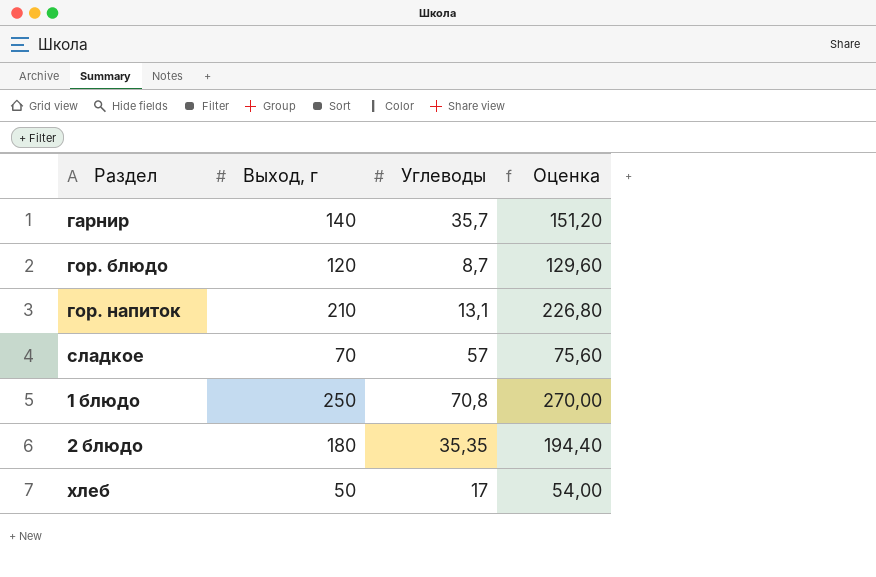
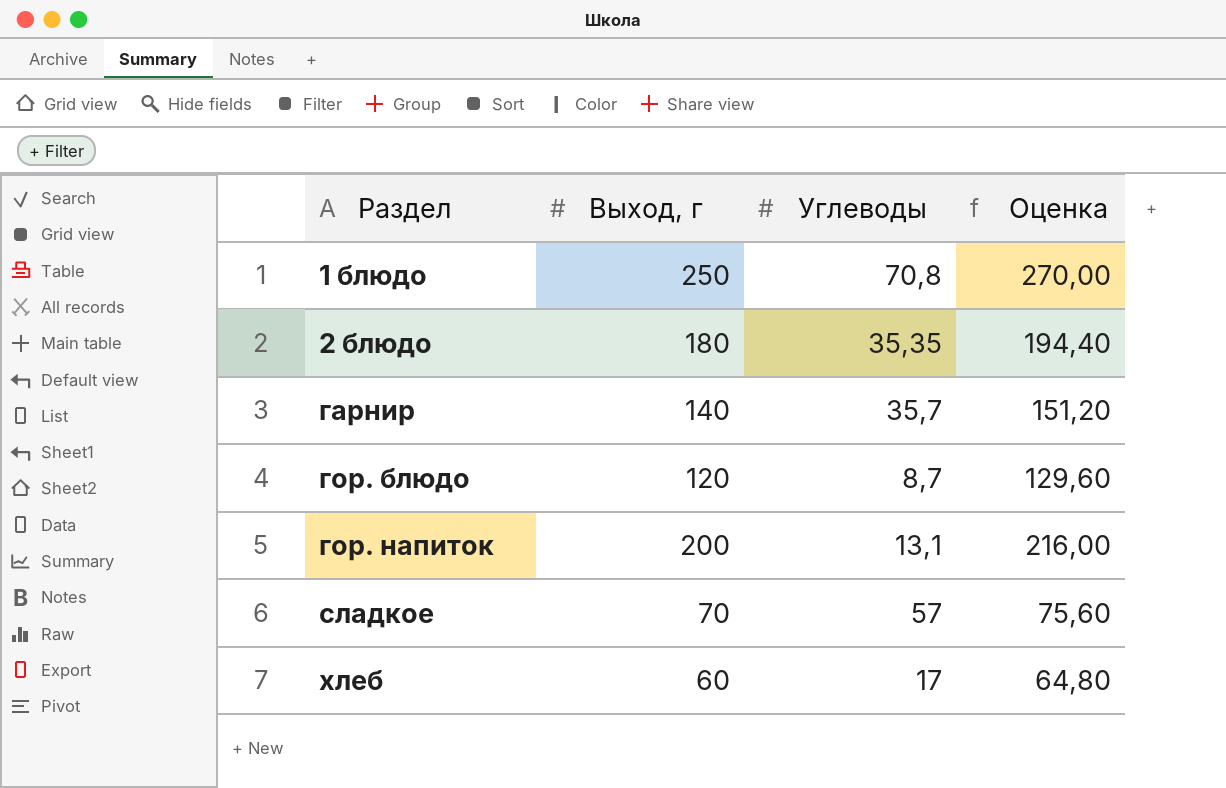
row order: none -> Раздел ascending
гор. напиток | Выход, г: 210 -> 200
гор. напиток | Оценка: 226,80 -> 216,00
хлеб | Выход, г: 50 -> 60
хлеб | Оценка: 54,00 -> 64,80

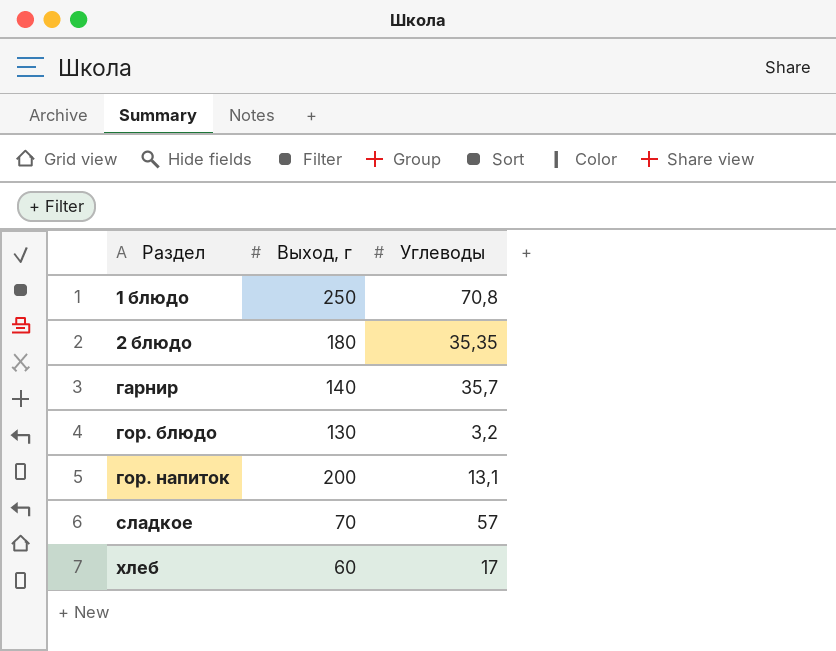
column Оценка | formula: [Выход, г] * 1,08 -> none
гор. блюдо | Выход, г: 120 -> 130
гор. блюдо | Углеводы: 8,7 -> 3,2

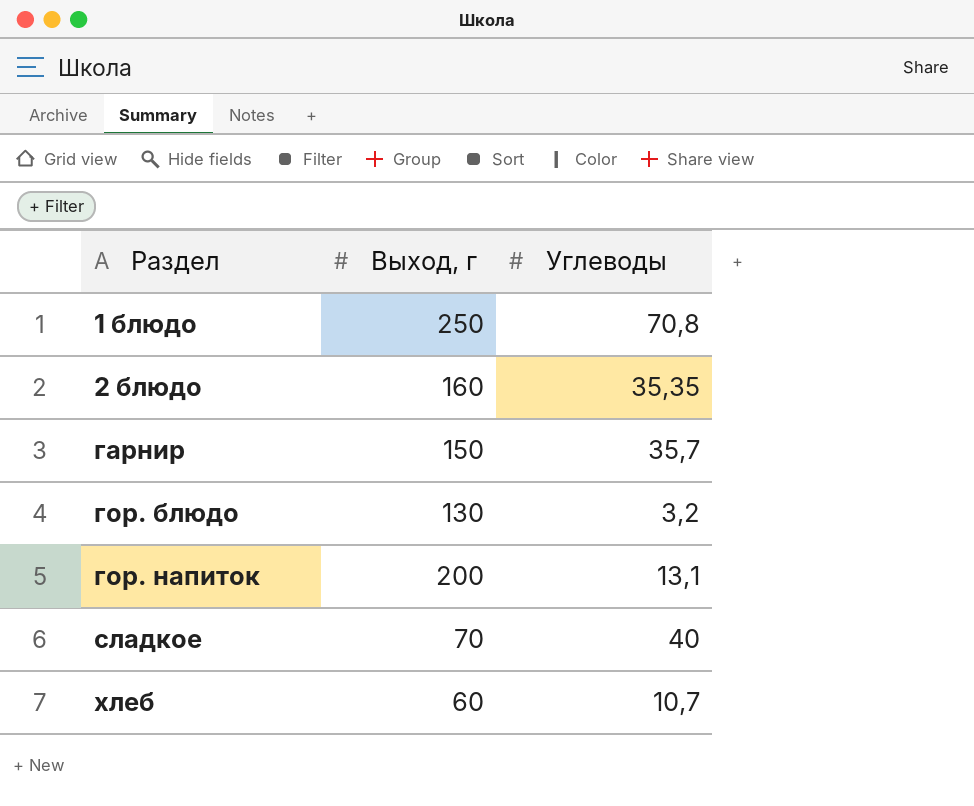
2 блюдо | Выход, г: 180 -> 160
гарнир | Выход, г: 140 -> 150
сладкое | Углеводы: 57 -> 40
хлеб | Углеводы: 17 -> 10,7

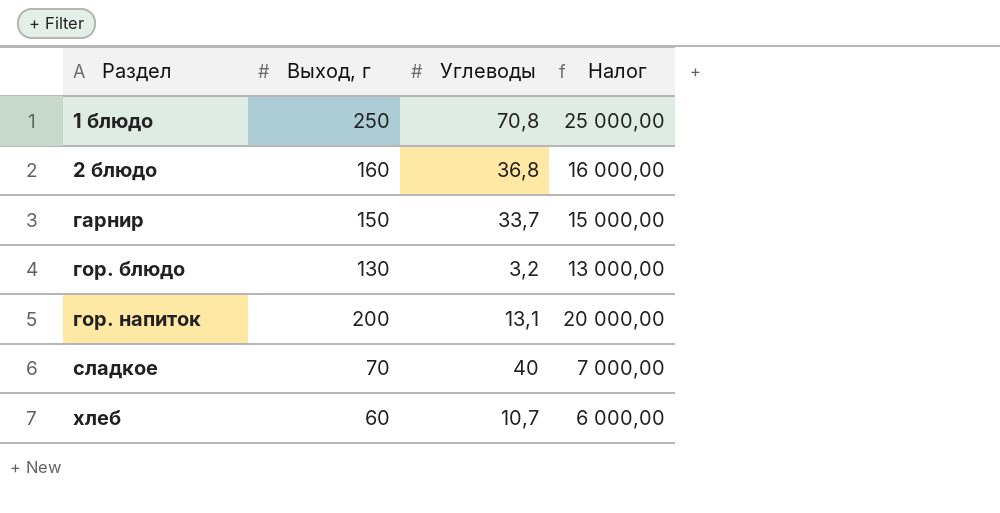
column Налог | formula: none -> [Выход, г] * 100
2 блюдо | Углеводы: 35,35 -> 36,8
гарнир | Углеводы: 35,7 -> 33,7

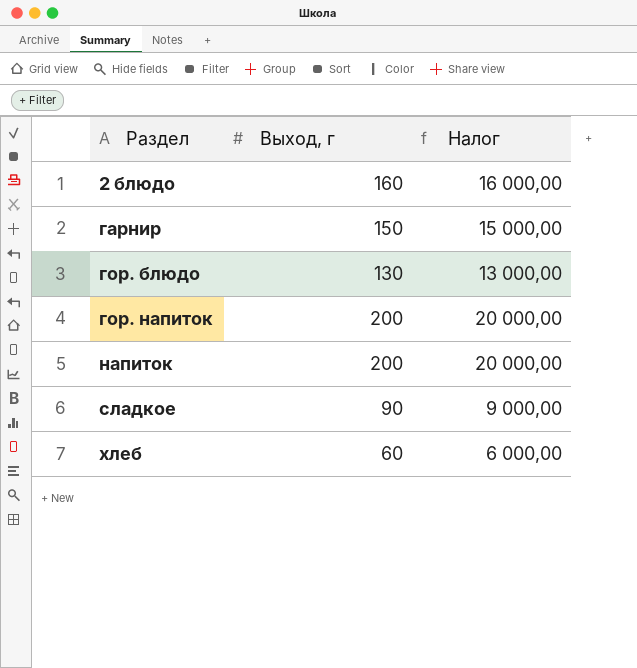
column Углеводы | position: 3 -> none
row 1 блюдо: 250 | 70,8 | 25 000,00 -> none
row напиток: none -> 200 | 20 000,00
сладкое | Выход, г: 70 -> 90
сладкое | Налог: 7 000,00 -> 9 000,00

